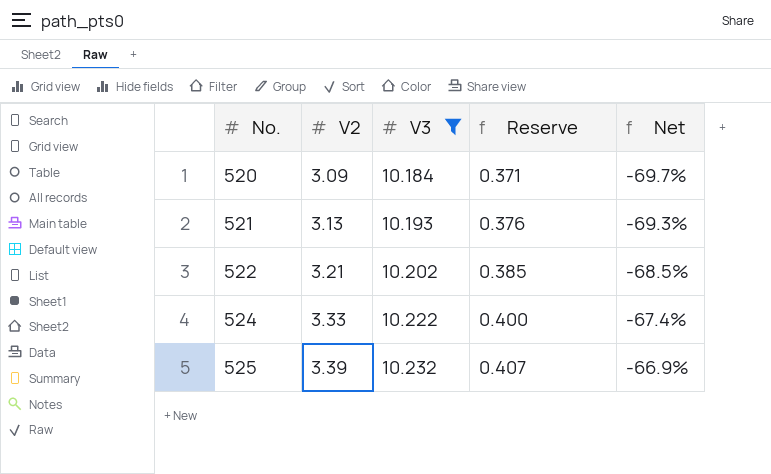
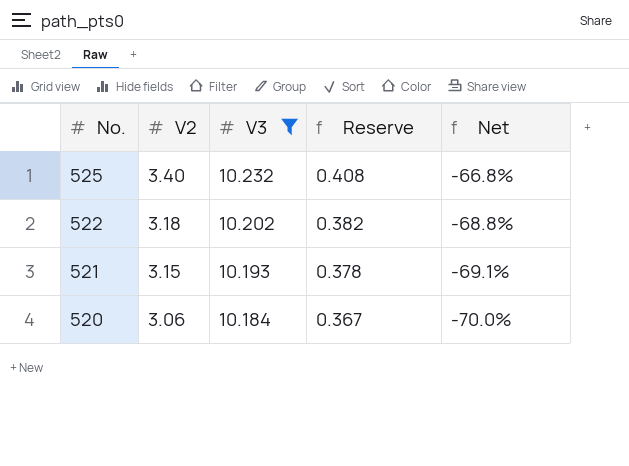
row order: No. ascending -> No. descending
row 524: 3.33 | 10.222 | 0.400 | -67.4% -> none
525 | V2: 3.39 -> 3.40
525 | Reserve: 0.407 -> 0.408
525 | Net: -66.9% -> -66.8%
522 | V2: 3.21 -> 3.18
522 | Reserve: 0.385 -> 0.382
522 | Net: -68.5% -> -68.8%
521 | V2: 3.13 -> 3.15
521 | Reserve: 0.376 -> 0.378
521 | Net: -69.3% -> -69.1%
520 | V2: 3.09 -> 3.06
520 | Reserve: 0.371 -> 0.367
520 | Net: -69.7% -> -70.0%

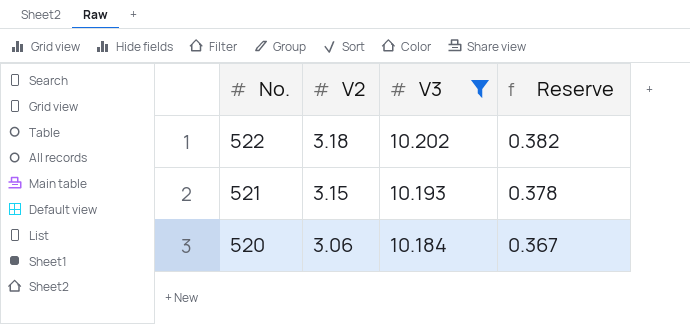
column Net | formula: ([V2] - [V3]) / [V3] -> none
row 525: 3.40 | 10.232 | 0.408 | -66.8% -> none

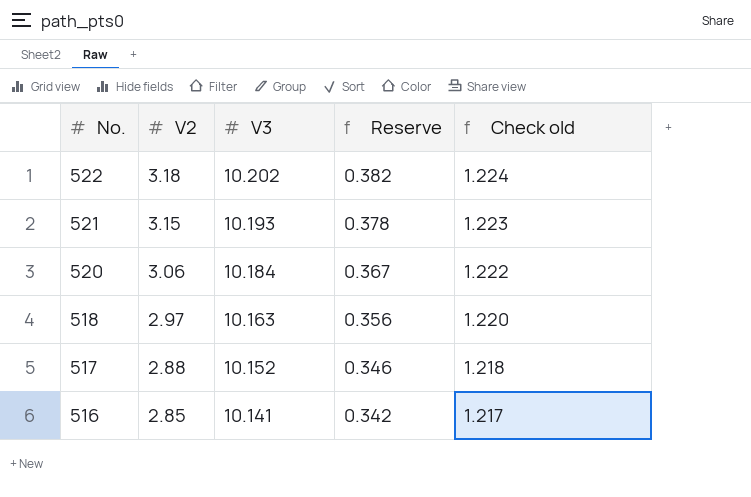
filter: V3 >= 10.184 -> none
column Check old | formula: none -> [V3] * 0.12

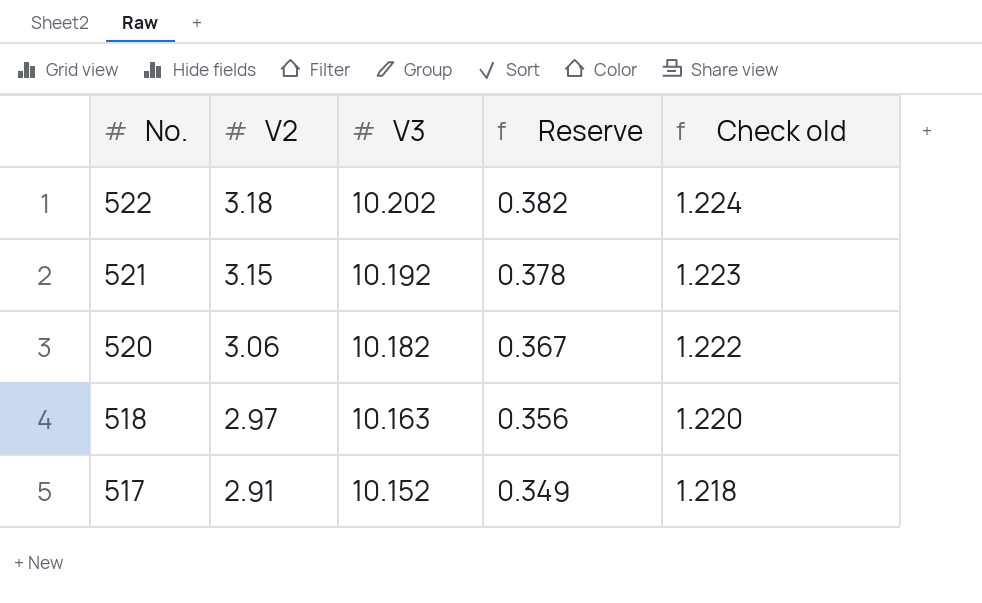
row 516: 2.85 | 10.141 | 0.342 | 1.217 -> none
521 | V3: 10.193 -> 10.192
520 | V3: 10.184 -> 10.182
517 | V2: 2.88 -> 2.91
517 | Reserve: 0.346 -> 0.349

